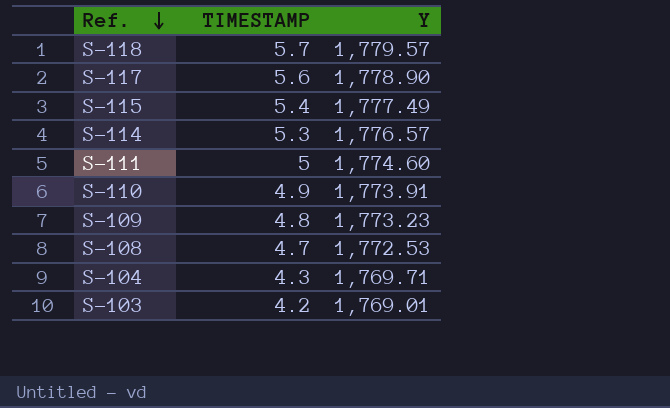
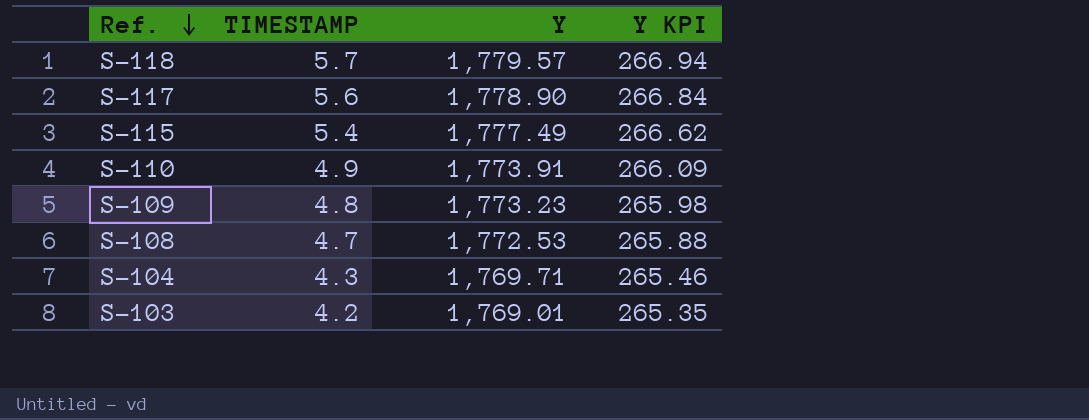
column Y KPI | formula: none -> [Y] * 0.15
row S-114: 5.3 | 1,776.57 -> none
row S-111: 5 | 1,774.60 -> none

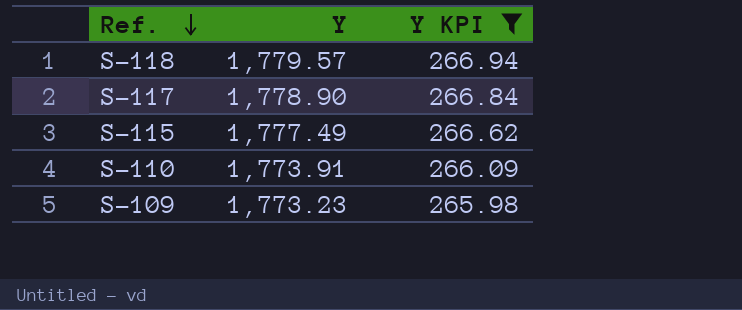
filter: none -> Y KPI >= 265.98
column TIMESTAMP | position: 2 -> none

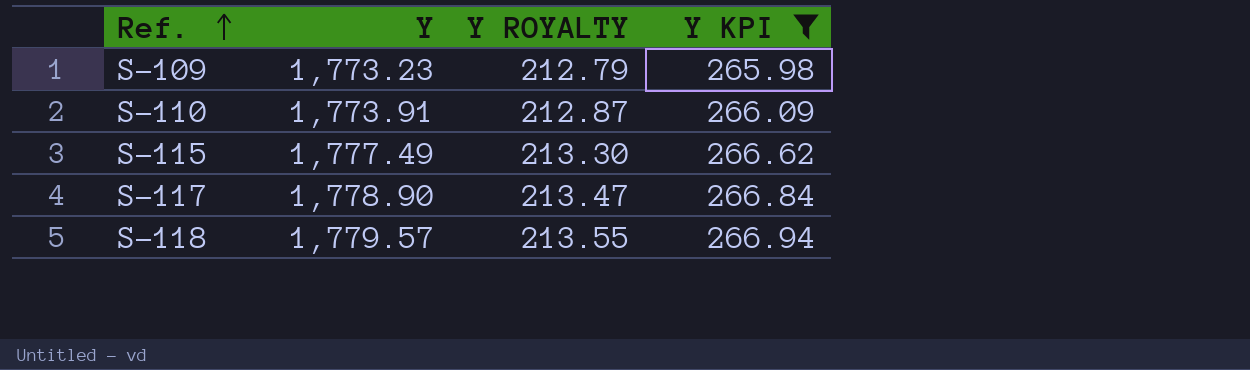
row order: Ref. descending -> Ref. ascending
column Y ROYALTY | formula: none -> [Y] * 0.12

